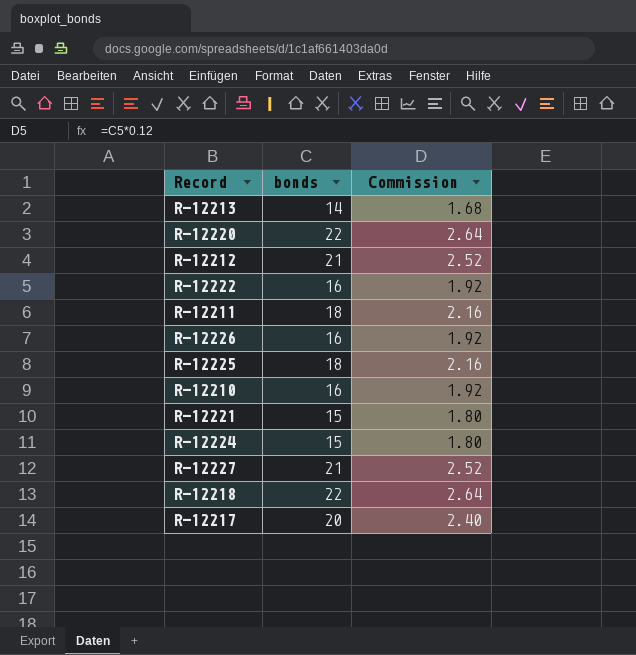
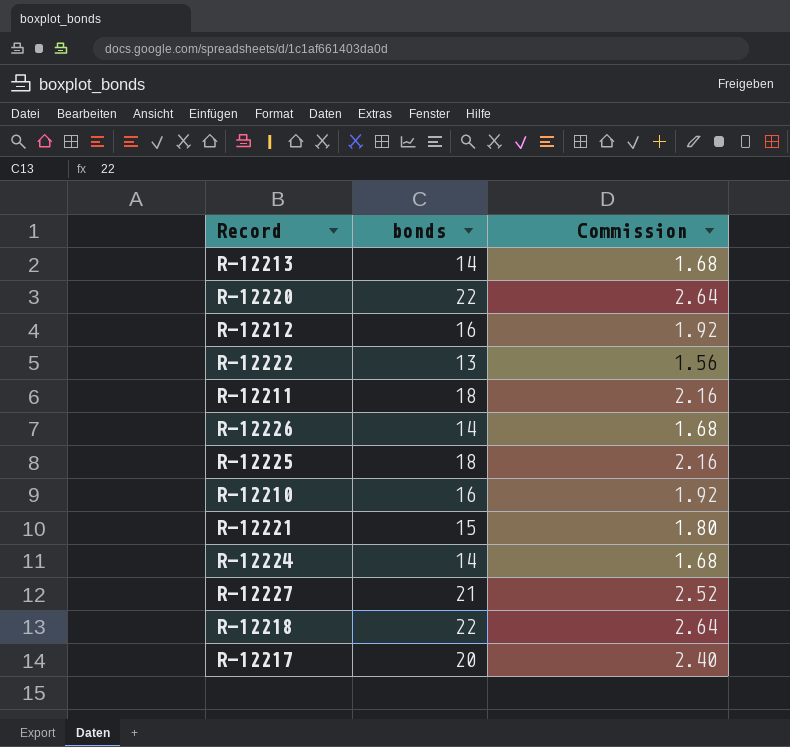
R-12212 | bonds: 21 -> 16
R-12212 | Commission: 2.52 -> 1.92
R-12222 | bonds: 16 -> 13
R-12222 | Commission: 1.92 -> 1.56
R-12226 | bonds: 16 -> 14
R-12226 | Commission: 1.92 -> 1.68
R-12224 | bonds: 15 -> 14
R-12224 | Commission: 1.80 -> 1.68

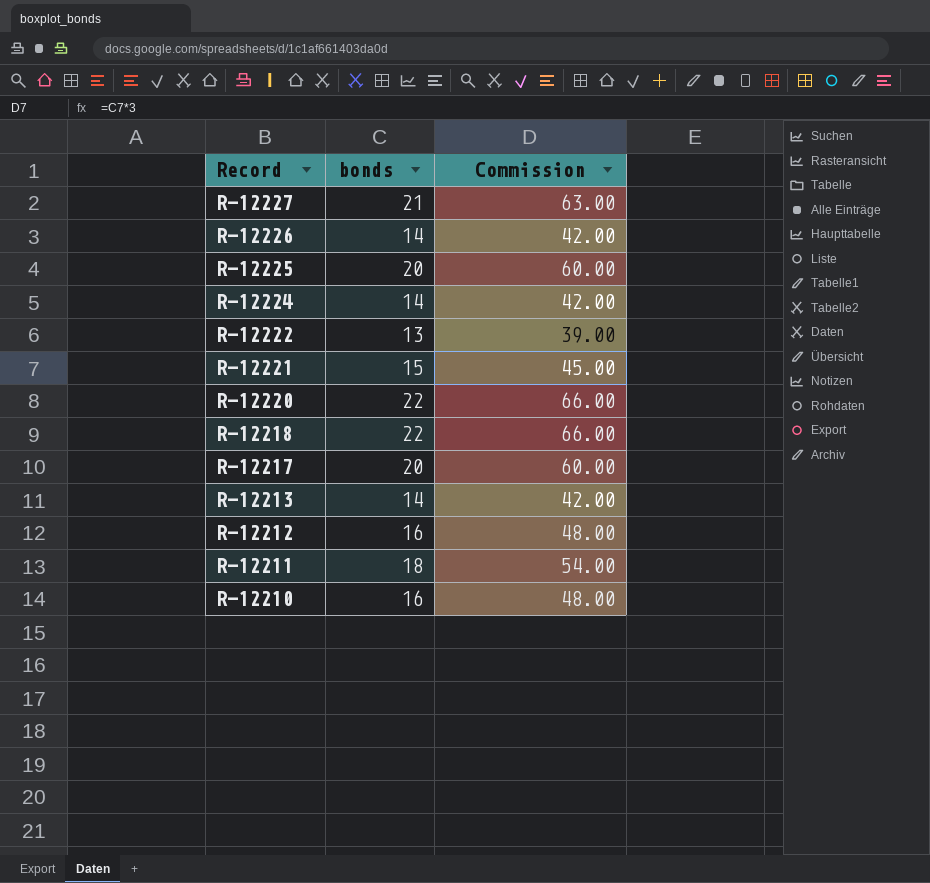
row order: none -> Record descending
column Commission | formula: [bonds] * 0.12 -> [bonds] * 3
R-12225 | bonds: 18 -> 20

